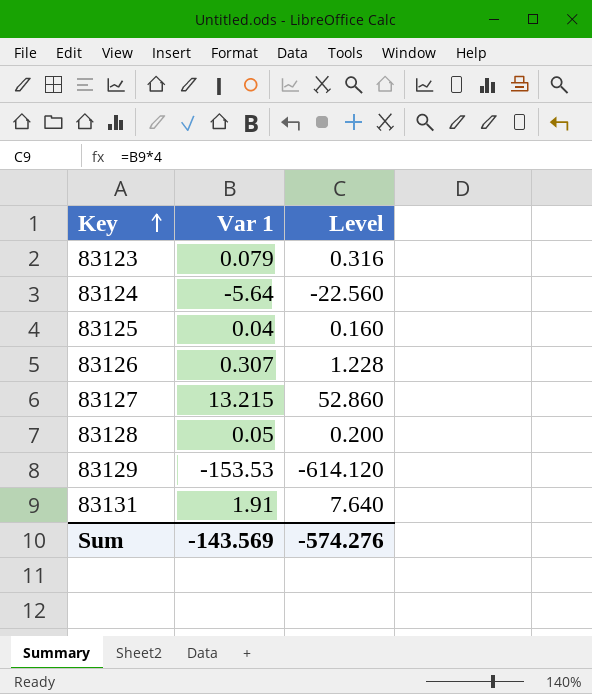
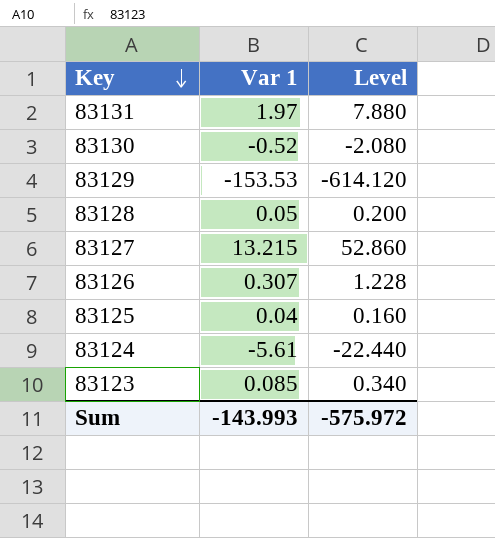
row order: Key ascending -> Key descending
83131 | Var 1: 1.91 -> 1.97
83131 | Level: 7.640 -> 7.880
row 83130: none -> -0.52 | -2.080
83124 | Var 1: -5.64 -> -5.61
83124 | Level: -22.560 -> -22.440
83123 | Var 1: 0.079 -> 0.085
83123 | Level: 0.316 -> 0.340
Sum | Var 1: -143.569 -> -143.993
Sum | Level: -574.276 -> -575.972

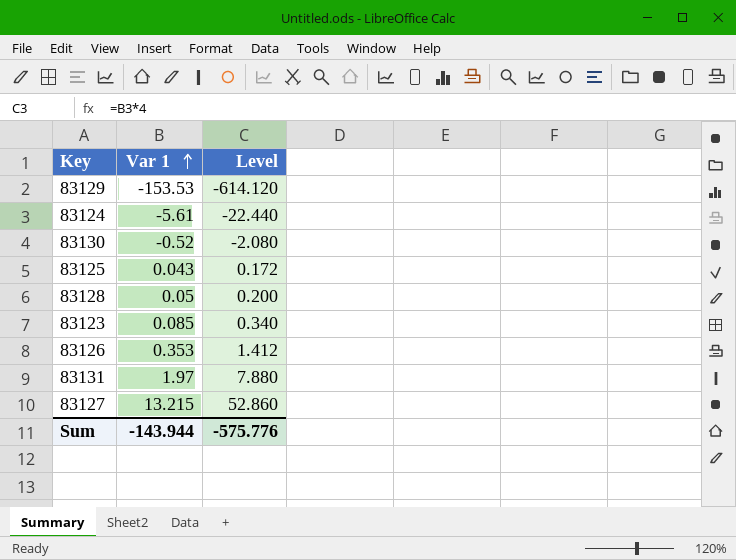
row order: Key descending -> Var 1 ascending
83125 | Var 1: 0.04 -> 0.043
83125 | Level: 0.160 -> 0.172
83126 | Var 1: 0.307 -> 0.353
83126 | Level: 1.228 -> 1.412
Sum | Var 1: -143.993 -> -143.944
Sum | Level: -575.972 -> -575.776

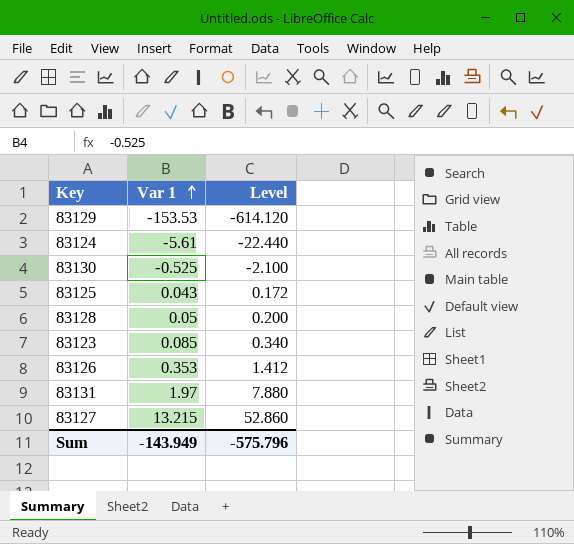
83130 | Var 1: -0.52 -> -0.525
83130 | Level: -2.080 -> -2.100
Sum | Var 1: -143.944 -> -143.949
Sum | Level: -575.776 -> -575.796

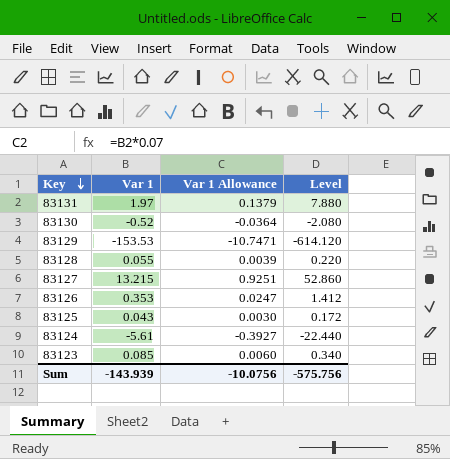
row order: Var 1 ascending -> Key descending
column Var 1 Allowance | formula: none -> [Var 1] * 0.07
83130 | Var 1: -0.525 -> -0.52
83130 | Level: -2.100 -> -2.080
83128 | Var 1: 0.05 -> 0.055
83128 | Level: 0.200 -> 0.220
Sum | Var 1: -143.949 -> -143.939
Sum | Level: -575.796 -> -575.756

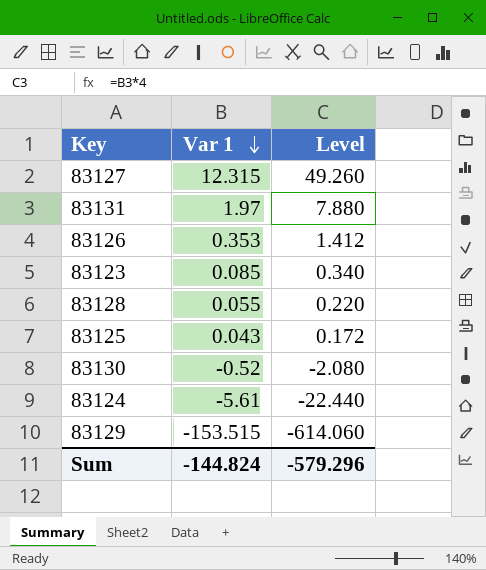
row order: Key descending -> Var 1 descending
column Var 1 Allowance | formula: [Var 1] * 0.07 -> none
83127 | Var 1: 13.215 -> 12.315
83127 | Level: 52.860 -> 49.260
83129 | Var 1: -153.53 -> -153.515
83129 | Level: -614.120 -> -614.060
Sum | Var 1: -143.939 -> -144.824
Sum | Level: -575.756 -> -579.296

